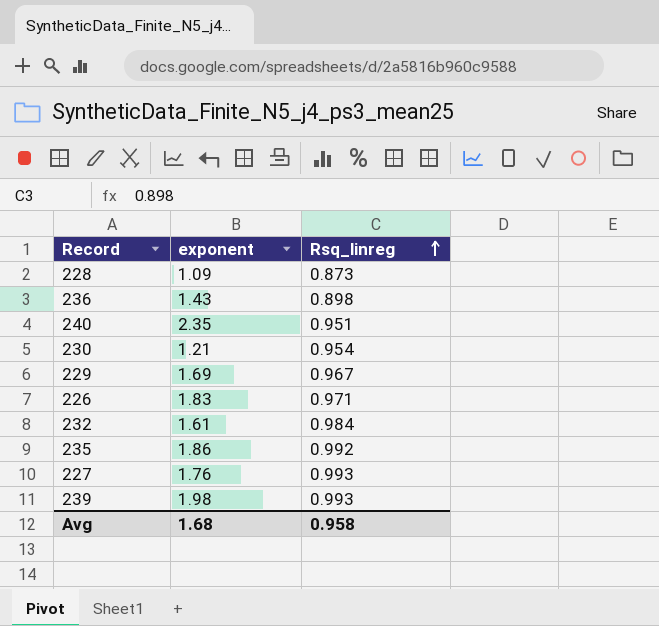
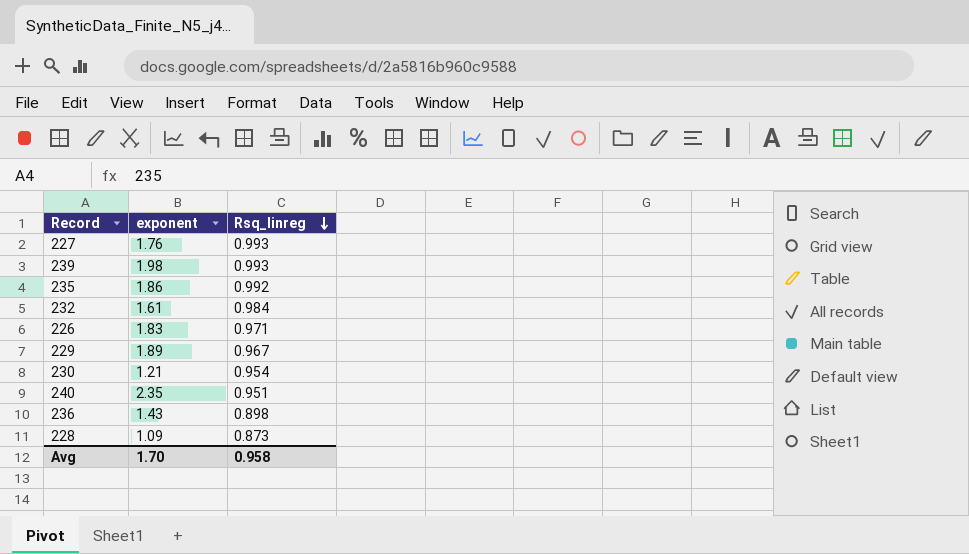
row order: Rsq_linreg ascending -> Rsq_linreg descending
229 | exponent: 1.69 -> 1.89
Avg | exponent: 1.68 -> 1.70

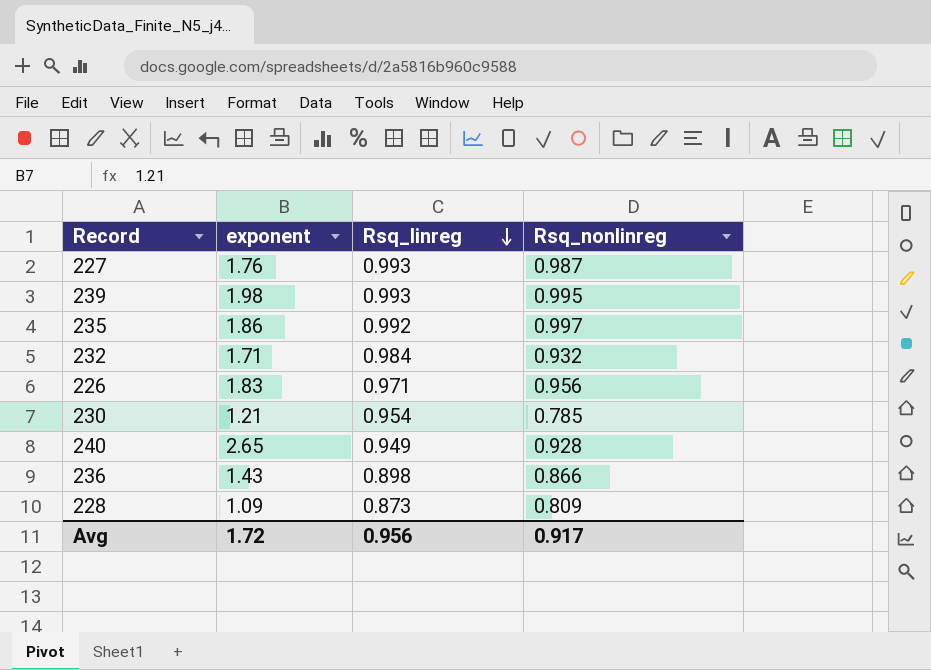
column Rsq_nonlinreg | position: none -> 4
row 229: 1.89 | 0.967 -> none
232 | exponent: 1.61 -> 1.71
240 | exponent: 2.35 -> 2.65
240 | Rsq_linreg: 0.951 -> 0.949
Avg | exponent: 1.70 -> 1.72
Avg | Rsq_linreg: 0.958 -> 0.956

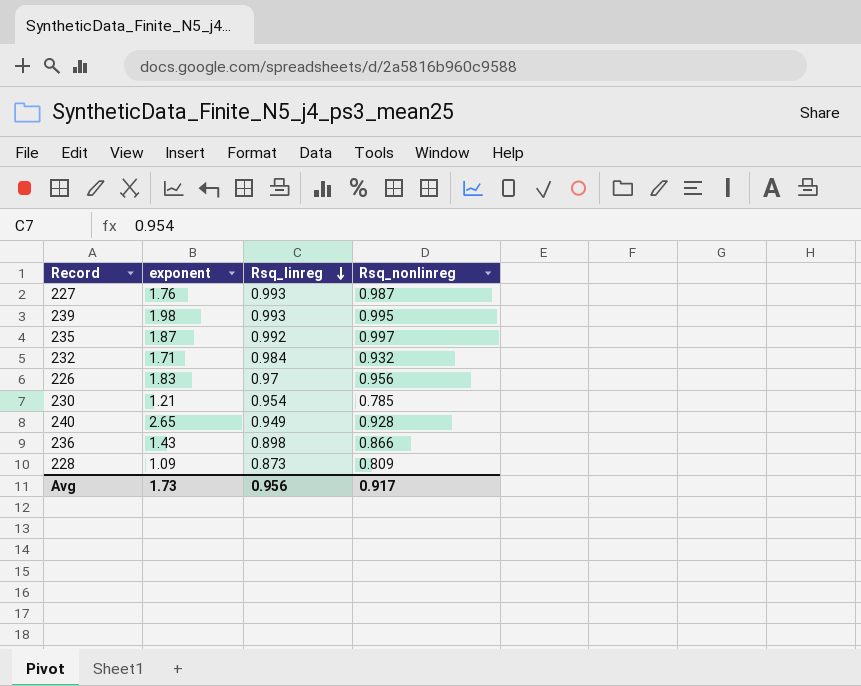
235 | exponent: 1.86 -> 1.87
226 | Rsq_linreg: 0.971 -> 0.97
Avg | exponent: 1.72 -> 1.73

